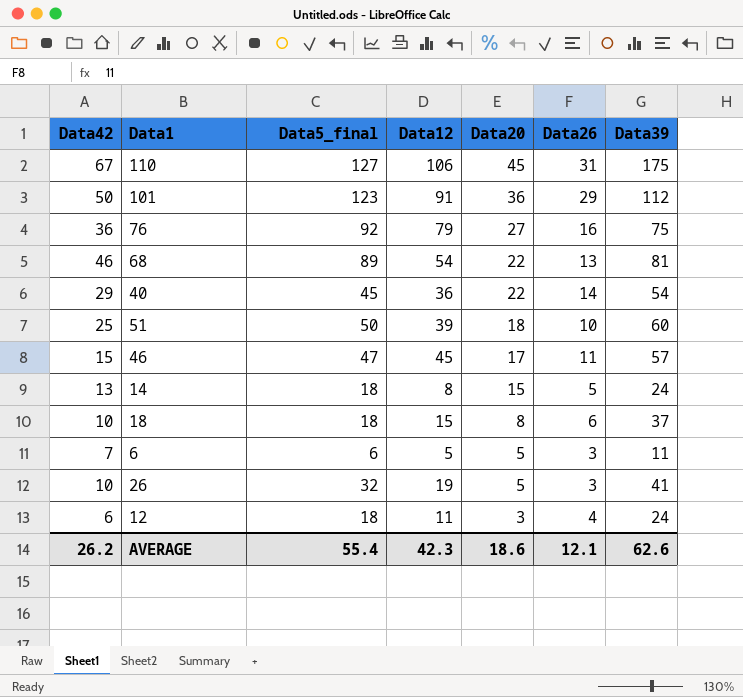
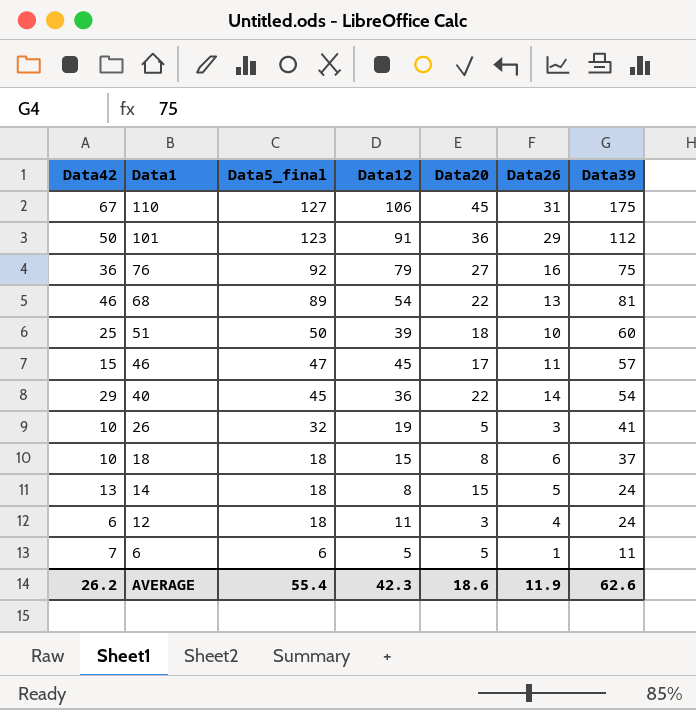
row order: Data20 descending -> Data1 descending
6 | Data26: 3 -> 1
AVERAGE | Data26: 12.1 -> 11.9

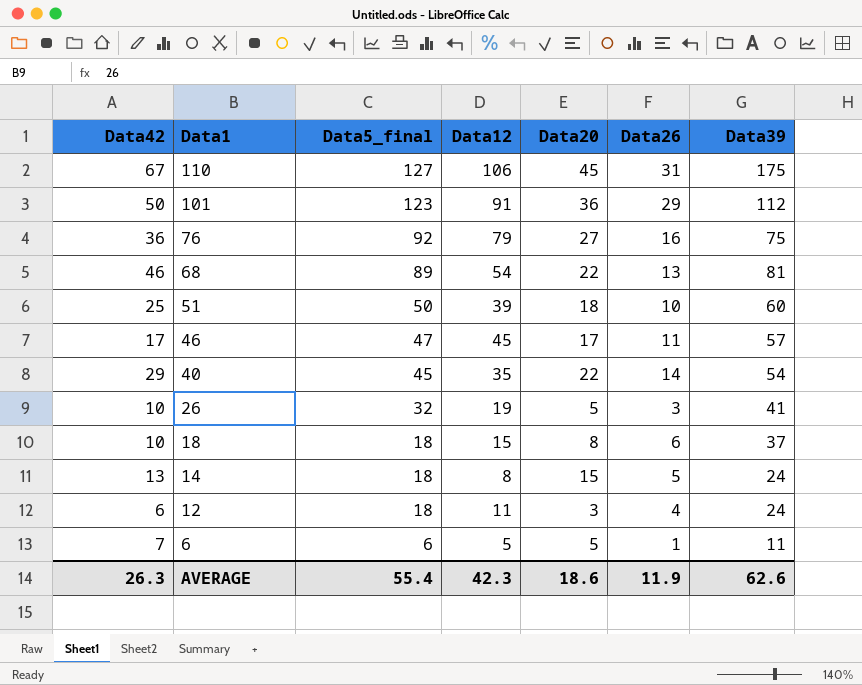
46 | Data42: 15 -> 17
40 | Data12: 36 -> 35
AVERAGE | Data42: 26.2 -> 26.3

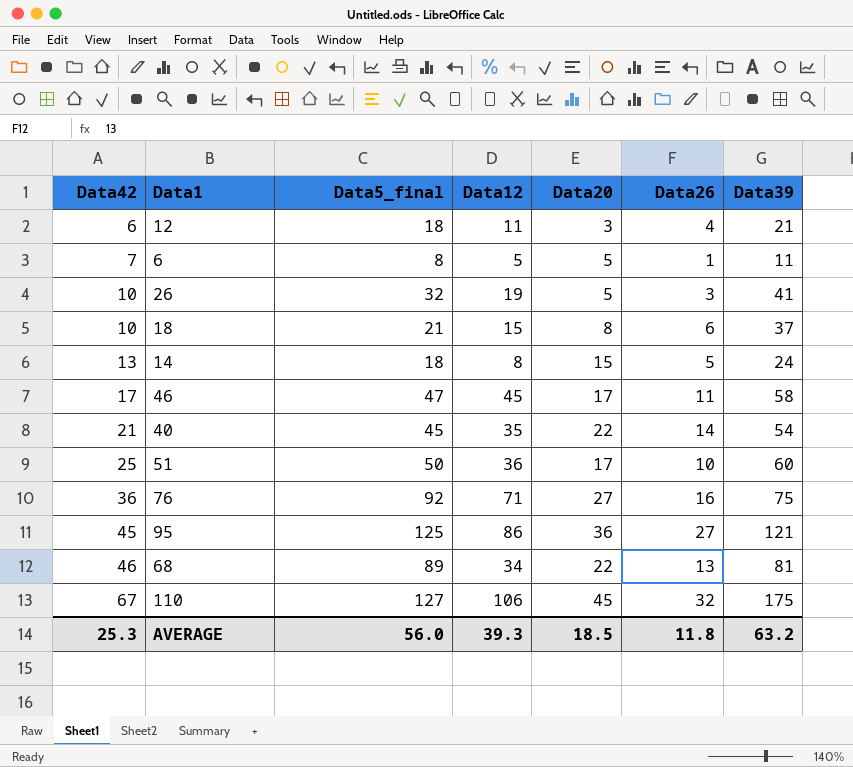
row order: Data1 descending -> Data42 ascending
row 101: 50 | 123 | 91 | 36 | 29 | 112 -> none
12 | Data39: 24 -> 21
6 | Data5_final: 6 -> 8
18 | Data5_final: 18 -> 21
46 | Data39: 57 -> 58
40 | Data42: 29 -> 21
51 | Data12: 39 -> 36
51 | Data20: 18 -> 17
76 | Data12: 79 -> 71
row 95: none -> 45 | 125 | 86 | 36 | 27 | 121
68 | Data12: 54 -> 34
110 | Data26: 31 -> 32
AVERAGE | Data42: 26.3 -> 25.3
AVERAGE | Data5_final: 55.4 -> 56.0
AVERAGE | Data12: 42.3 -> 39.3
AVERAGE | Data20: 18.6 -> 18.5
AVERAGE | Data26: 11.9 -> 11.8
AVERAGE | Data39: 62.6 -> 63.2

